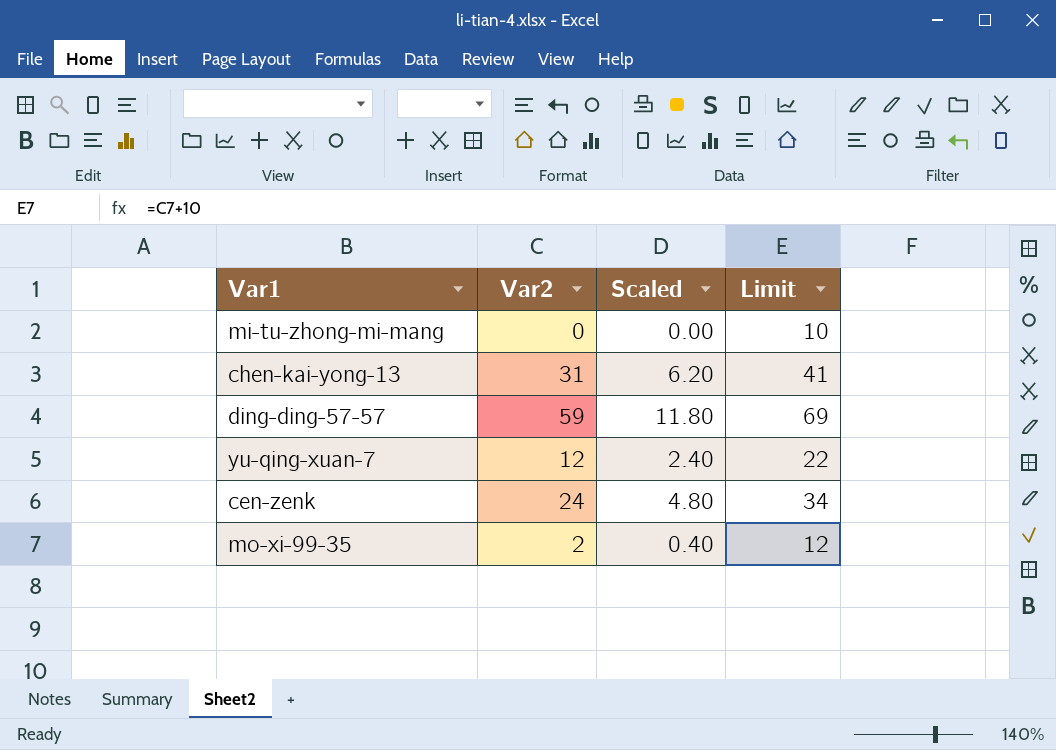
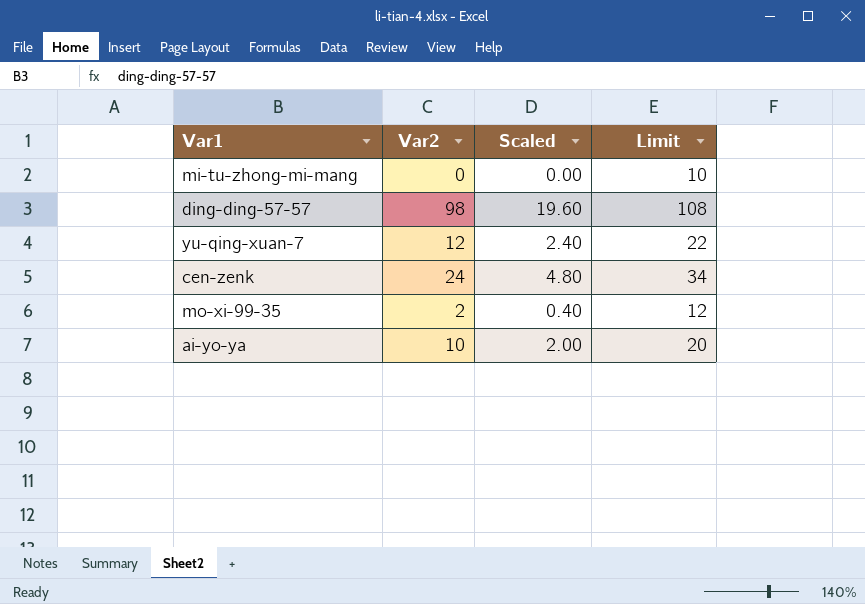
row chen-kai-yong-13: 31 | 6.20 | 41 -> none
ding-ding-57-57 | Var2: 59 -> 98
ding-ding-57-57 | Scaled: 11.80 -> 19.60
ding-ding-57-57 | Limit: 69 -> 108
row ai-yo-ya: none -> 10 | 2.00 | 20

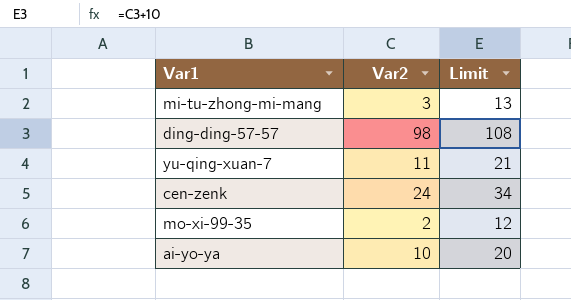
column Scaled | formula: [Var2] * 0.2 -> none
mi-tu-zhong-mi-mang | Var2: 0 -> 3
mi-tu-zhong-mi-mang | Limit: 10 -> 13
yu-qing-xuan-7 | Var2: 12 -> 11
yu-qing-xuan-7 | Limit: 22 -> 21

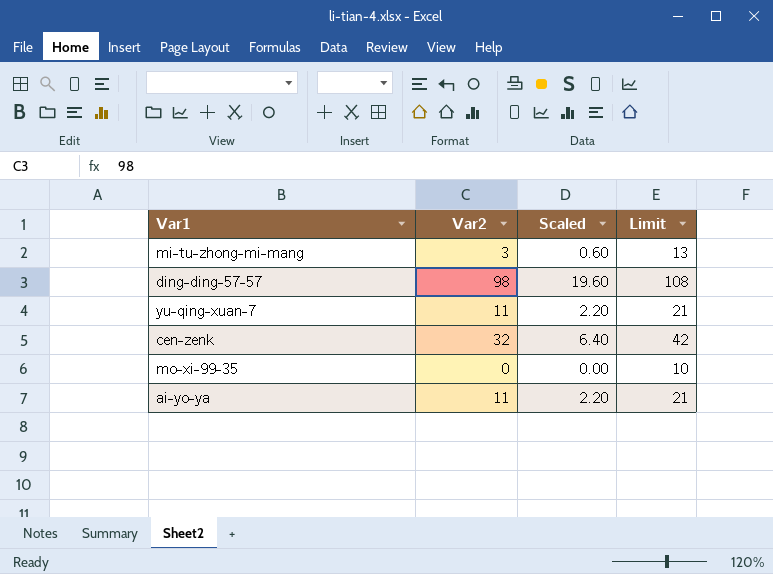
column Scaled | formula: none -> [Var2] * 0.2
cen-zenk | Var2: 24 -> 32
cen-zenk | Limit: 34 -> 42
mo-xi-99-35 | Var2: 2 -> 0
mo-xi-99-35 | Limit: 12 -> 10
ai-yo-ya | Var2: 10 -> 11
ai-yo-ya | Limit: 20 -> 21

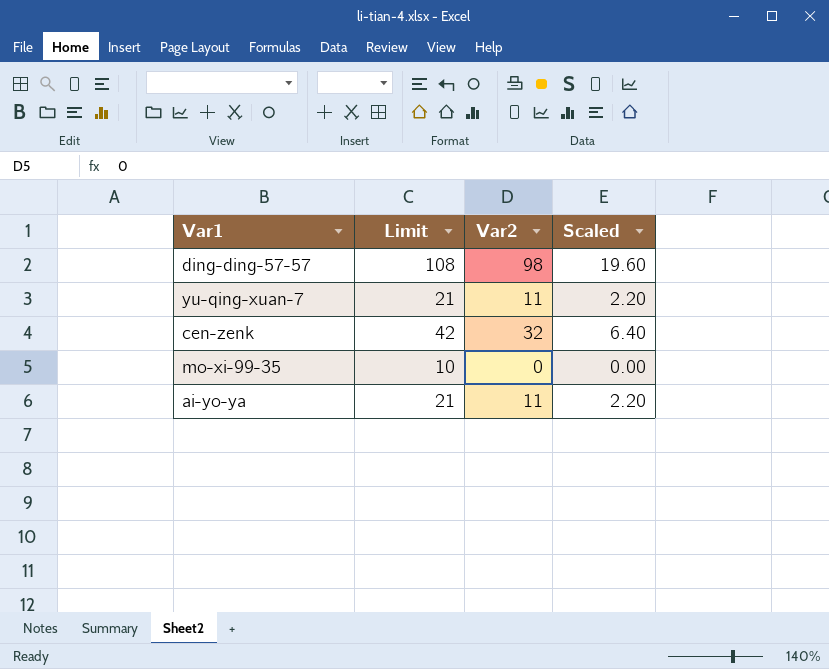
column Limit | position: 4 -> 2
row mi-tu-zhong-mi-mang: 3 | 0.60 | 13 -> none

